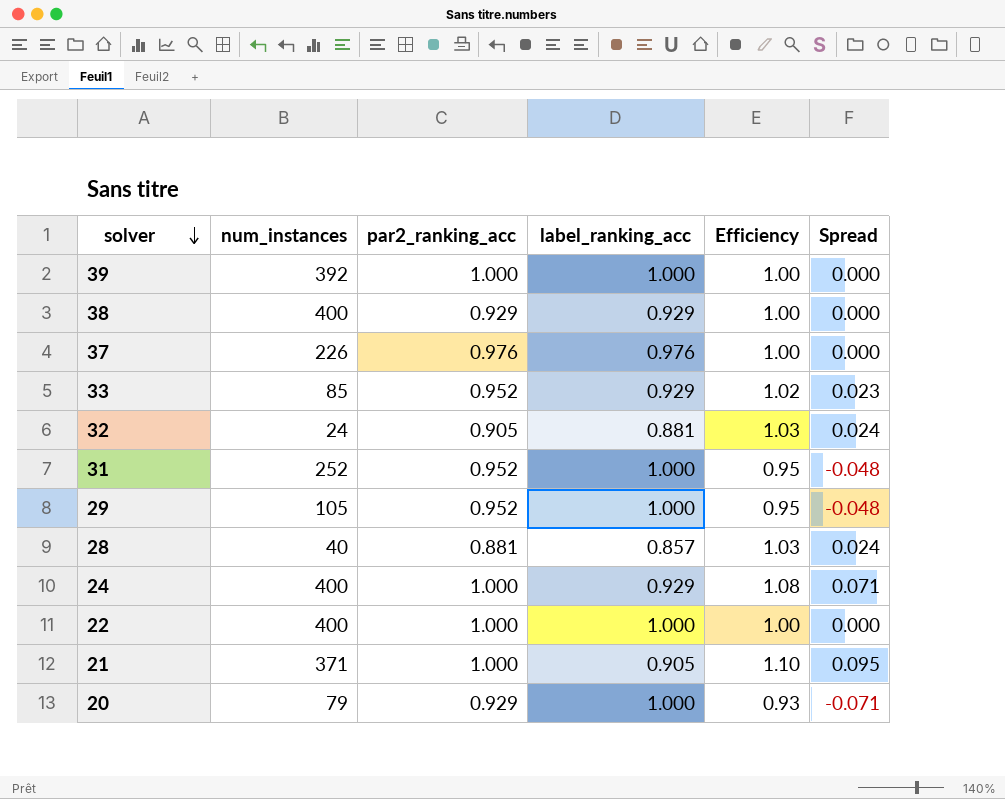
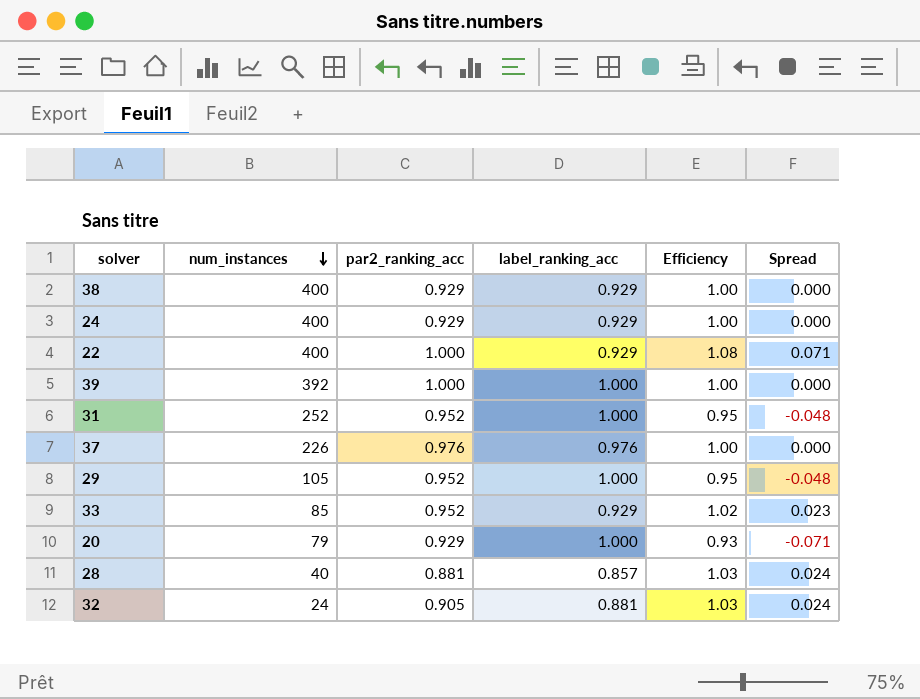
row order: solver descending -> num_instances descending
row 21: 371 | 1.000 | 0.905 | 1.10 | 0.095 -> none
24 | par2_ranking_acc: 1.000 -> 0.929
24 | Efficiency: 1.08 -> 1.00
24 | Spread: 0.071 -> 0.000
22 | label_ranking_acc: 1.000 -> 0.929
22 | Efficiency: 1.00 -> 1.08
22 | Spread: 0.000 -> 0.071

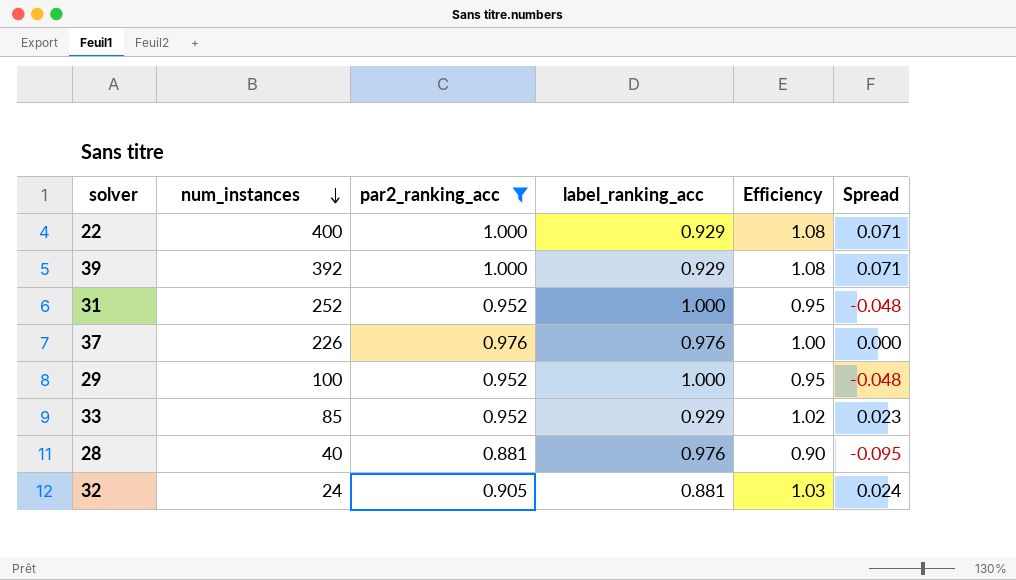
filter: none -> par2_ranking_acc != 0.929
39 | label_ranking_acc: 1.000 -> 0.929
39 | Efficiency: 1.00 -> 1.08
39 | Spread: 0.000 -> 0.071
29 | num_instances: 105 -> 100
28 | label_ranking_acc: 0.857 -> 0.976
28 | Efficiency: 1.03 -> 0.90
28 | Spread: 0.024 -> -0.095

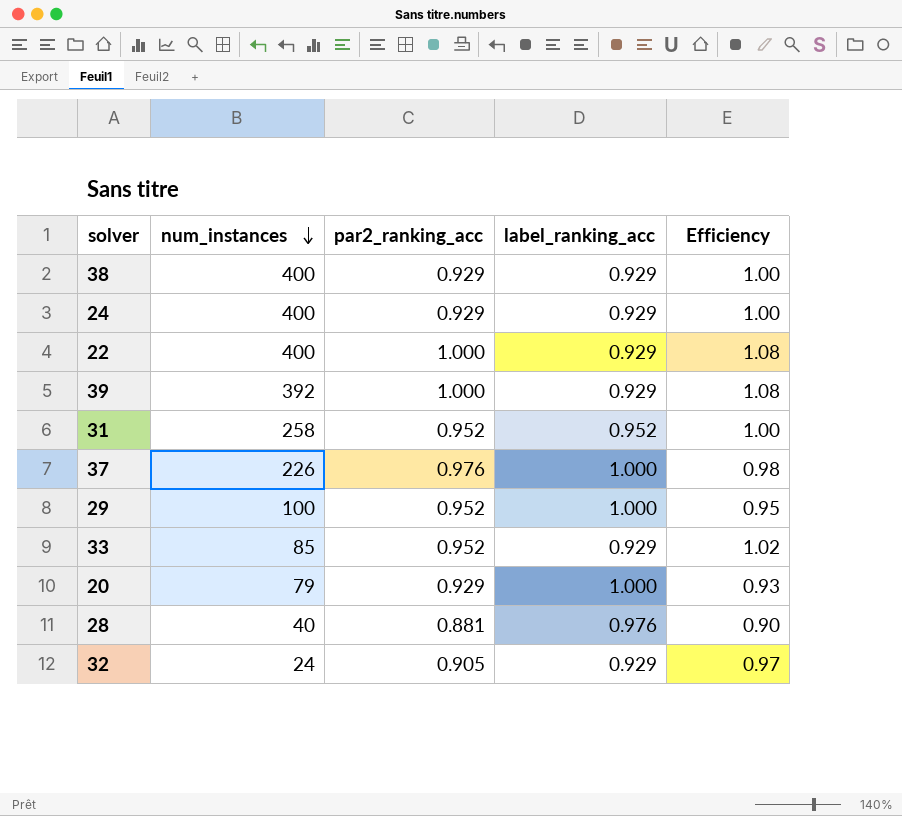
filter: par2_ranking_acc != 0.929 -> none
column Spread | formula: [par2_ranking_acc] - [label_ranking_acc] -> none
31 | num_instances: 252 -> 258
31 | label_ranking_acc: 1.000 -> 0.952
31 | Efficiency: 0.95 -> 1.00
37 | label_ranking_acc: 0.976 -> 1.000
37 | Efficiency: 1.00 -> 0.98
32 | label_ranking_acc: 0.881 -> 0.929
32 | Efficiency: 1.03 -> 0.97

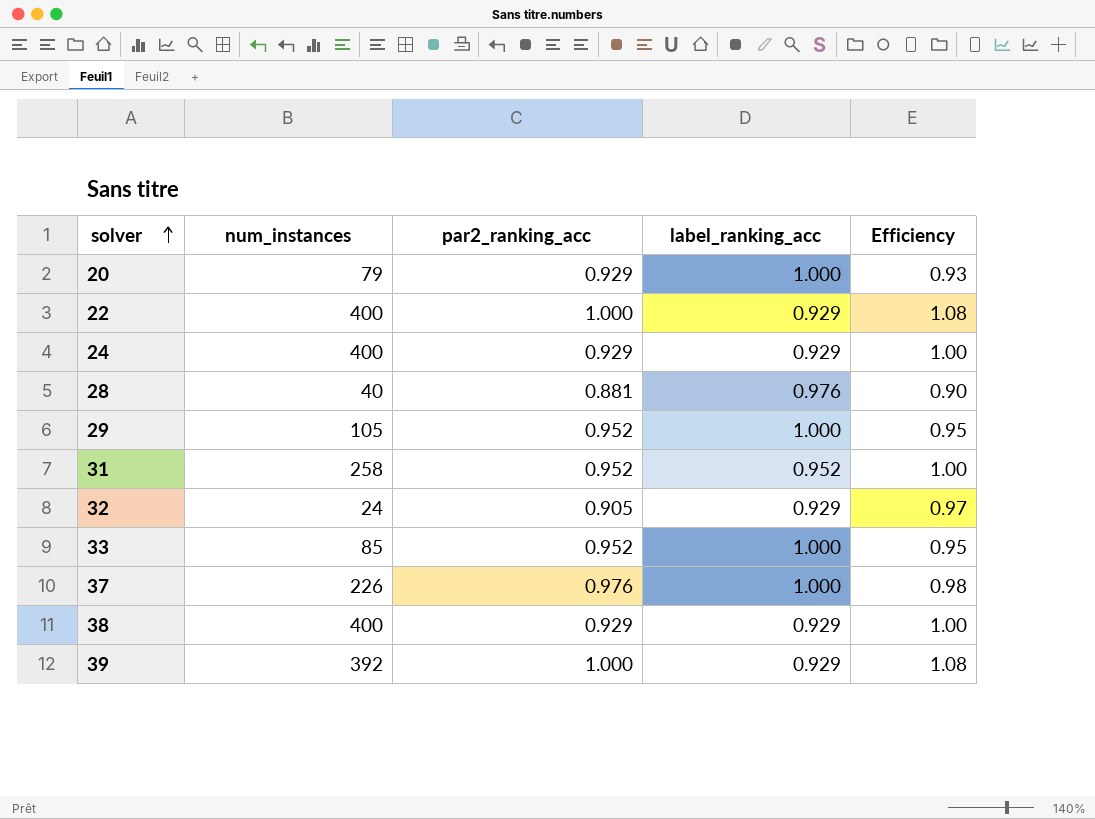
row order: num_instances descending -> solver ascending
29 | num_instances: 100 -> 105
33 | label_ranking_acc: 0.929 -> 1.000
33 | Efficiency: 1.02 -> 0.95

